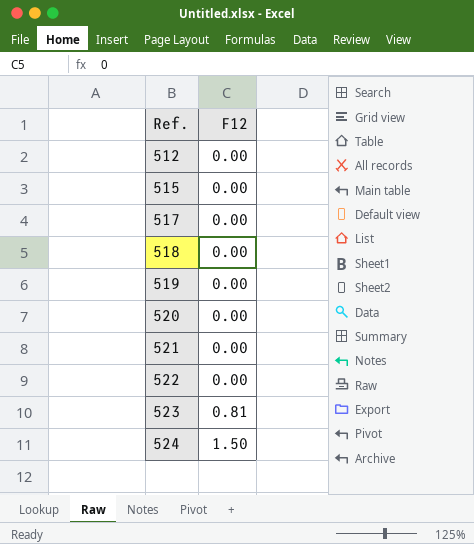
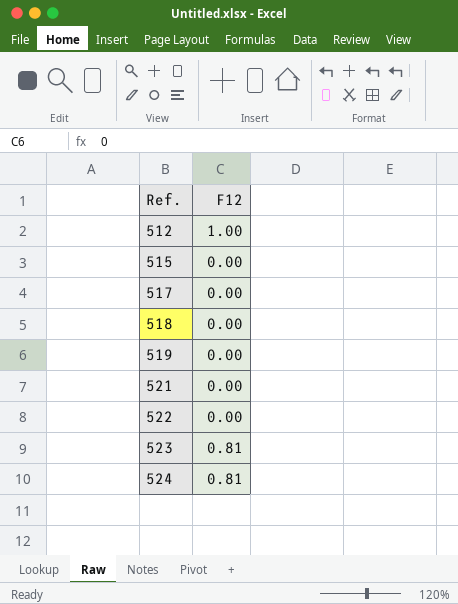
row 520: 0.00 -> none
512 | F12: 0.00 -> 1.00
524 | F12: 1.50 -> 0.81

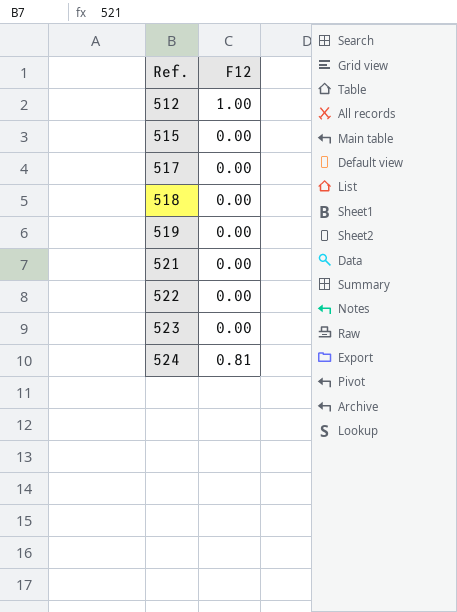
523 | F12: 0.81 -> 0.00

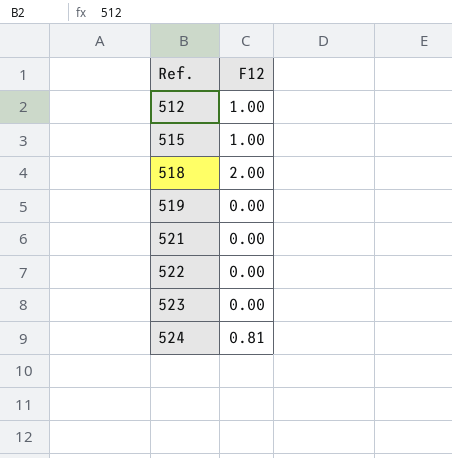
row 517: 0.00 -> none
515 | F12: 0.00 -> 1.00
518 | F12: 0.00 -> 2.00

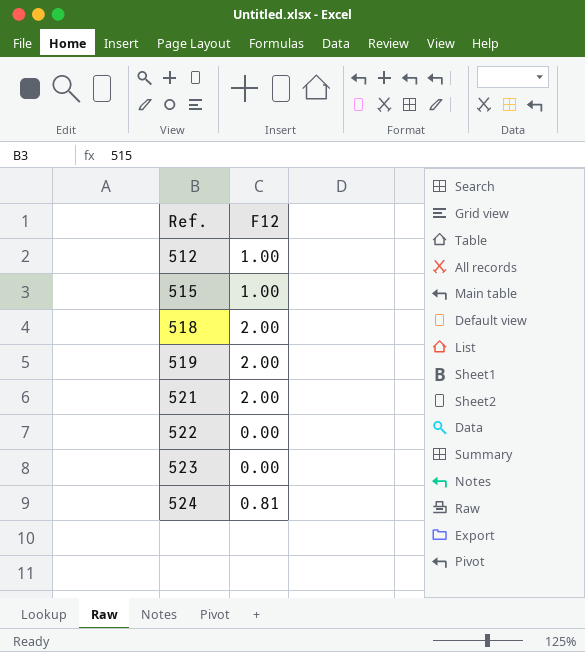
519 | F12: 0.00 -> 2.00
521 | F12: 0.00 -> 2.00

